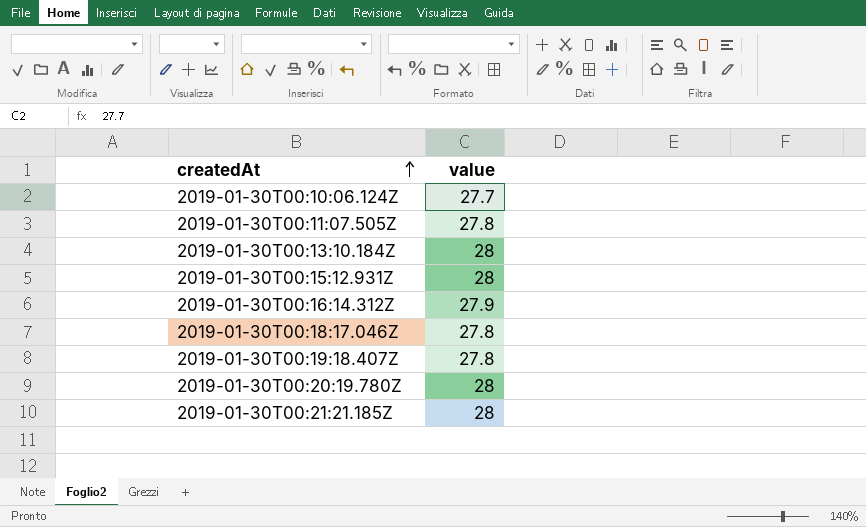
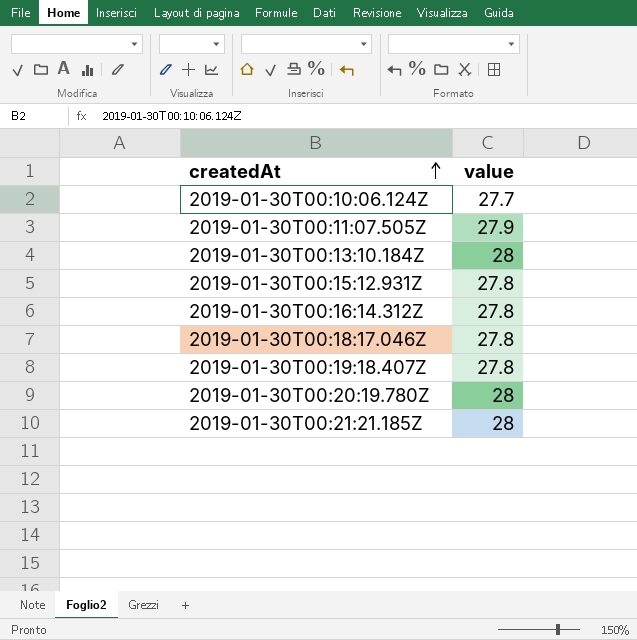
2019-01-30T00:11:07.505Z | value: 27.8 -> 27.9
2019-01-30T00:15:12.931Z | value: 28 -> 27.8
2019-01-30T00:16:14.312Z | value: 27.9 -> 27.8

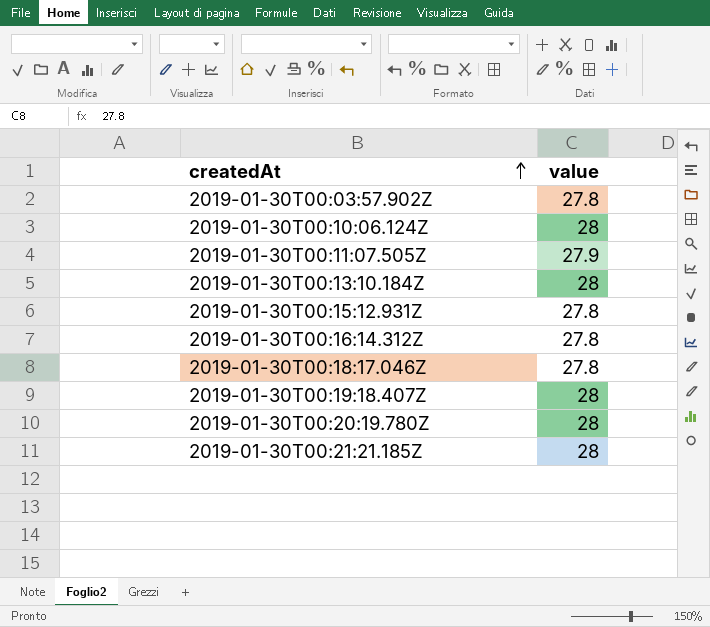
row 2019-01-30T00:03:57.902Z: none -> 27.8
2019-01-30T00:10:06.124Z | value: 27.7 -> 28
2019-01-30T00:19:18.407Z | value: 27.8 -> 28

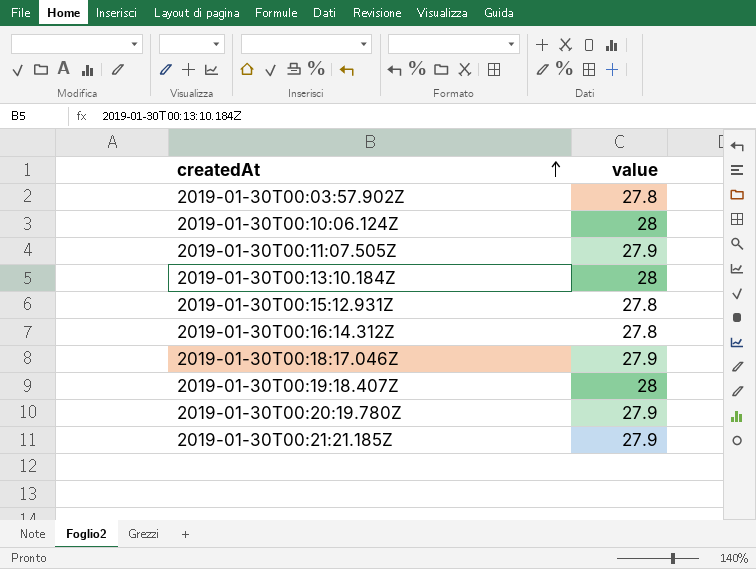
2019-01-30T00:18:17.046Z | value: 27.8 -> 27.9
2019-01-30T00:20:19.780Z | value: 28 -> 27.9
2019-01-30T00:21:21.185Z | value: 28 -> 27.9

